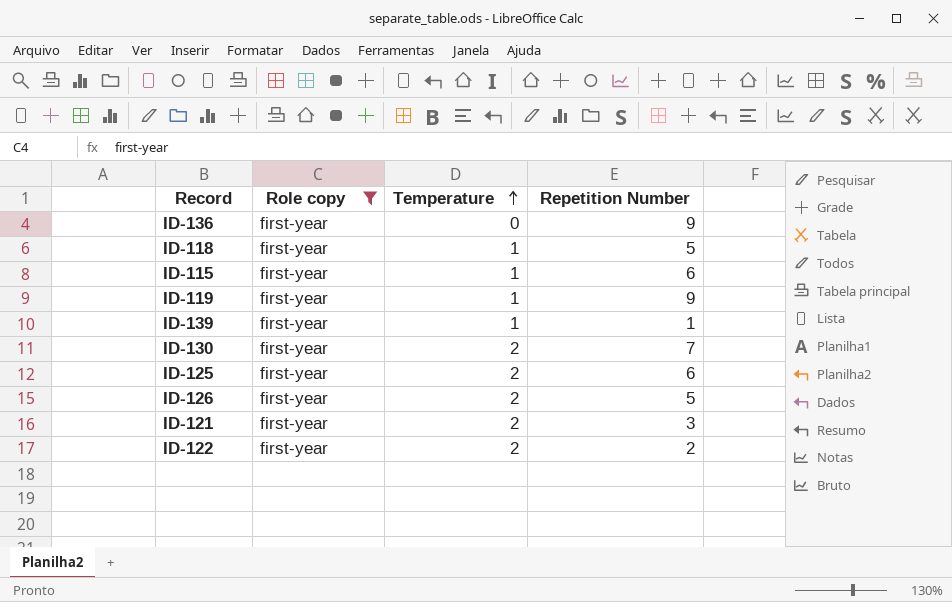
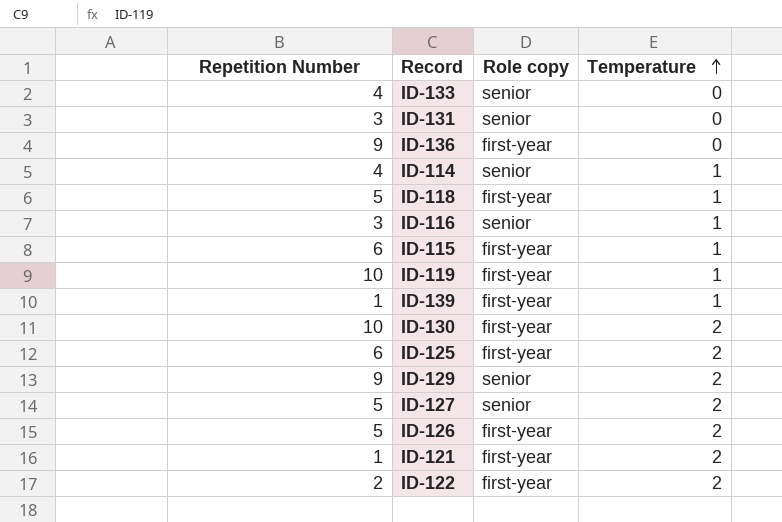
filter: Role copy = first-year -> none
column Repetition Number | position: 4 -> 1
ID-119 | Repetition Number: 9 -> 10
ID-130 | Repetition Number: 7 -> 10
ID-121 | Repetition Number: 3 -> 1

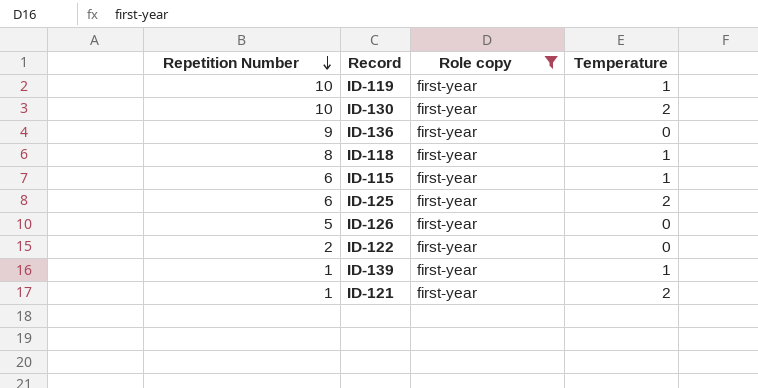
filter: none -> Role copy = first-year
row order: Temperature ascending -> Repetition Number descending
ID-118 | Repetition Number: 5 -> 8
ID-126 | Temperature: 2 -> 0
ID-122 | Temperature: 2 -> 0

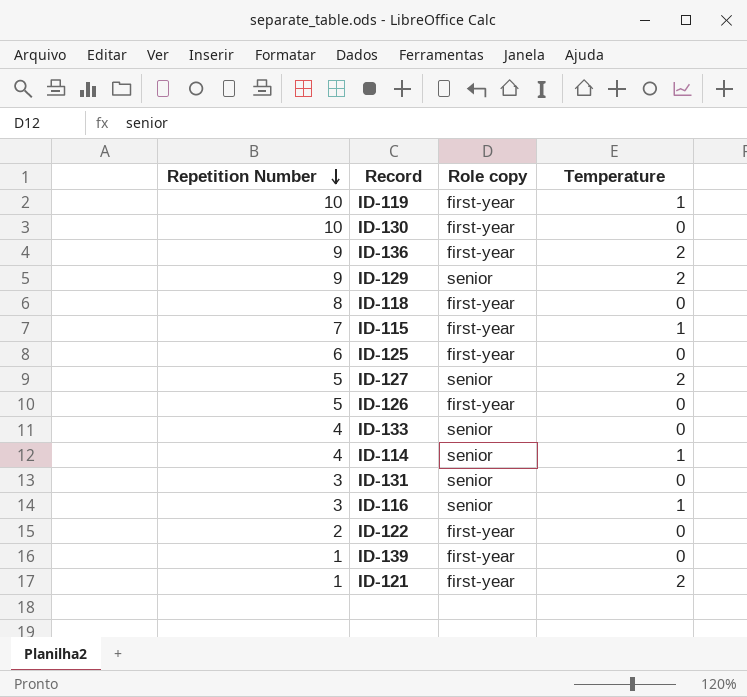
filter: Role copy = first-year -> none
ID-130 | Temperature: 2 -> 0
ID-136 | Temperature: 0 -> 2
ID-118 | Temperature: 1 -> 0
ID-115 | Repetition Number: 6 -> 7
ID-125 | Temperature: 2 -> 0
ID-139 | Temperature: 1 -> 0

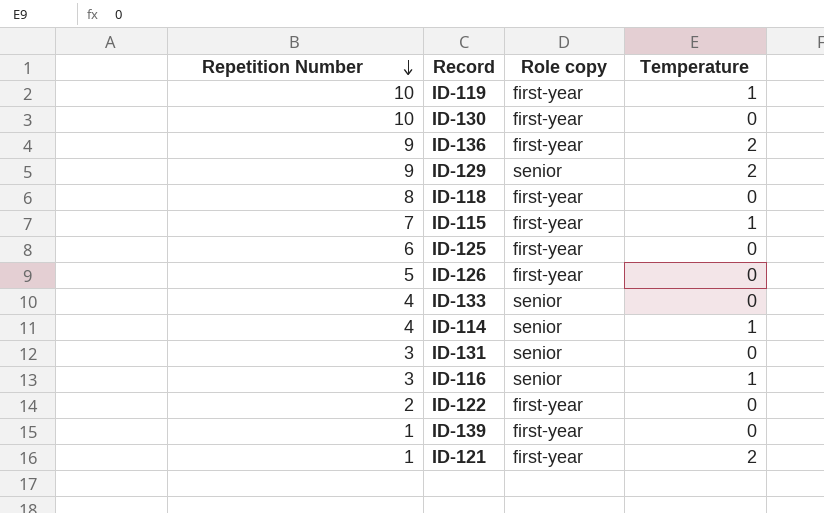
row ID-127: 5 | senior | 2 -> none

